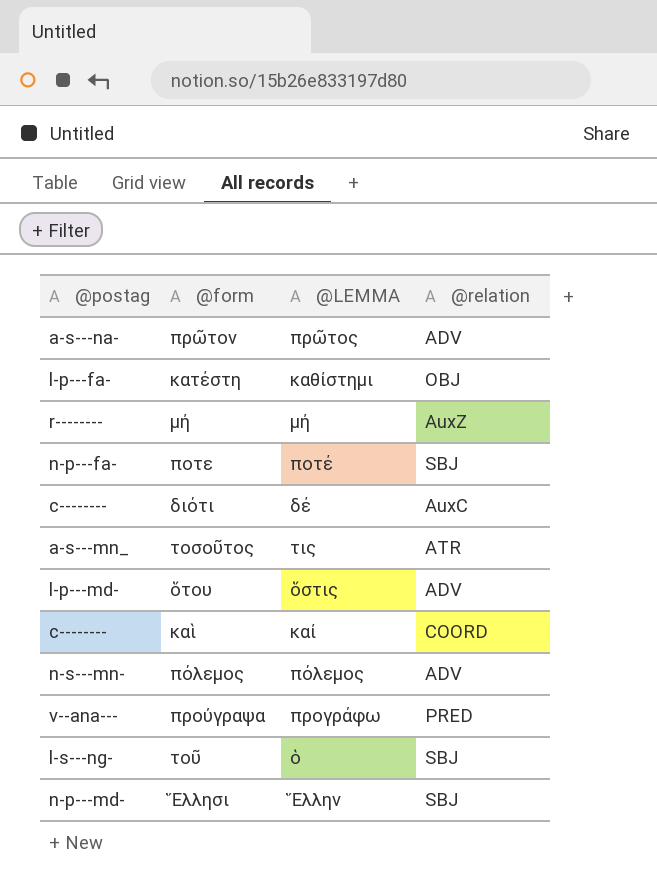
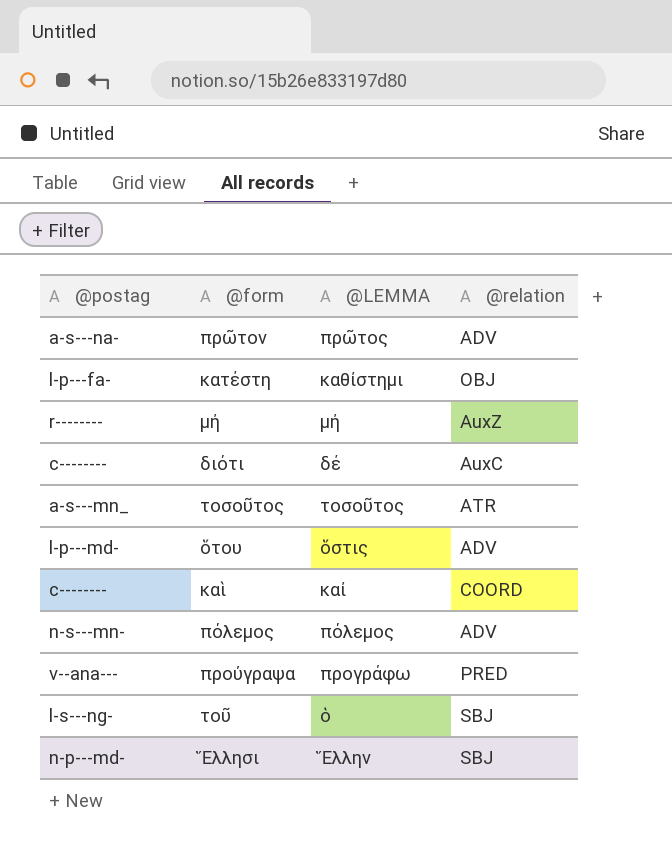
row ποτε: n-p---fa- | ποτέ | SBJ -> none
τοσοῦτος | @LEMMA: τις -> τοσοῦτος

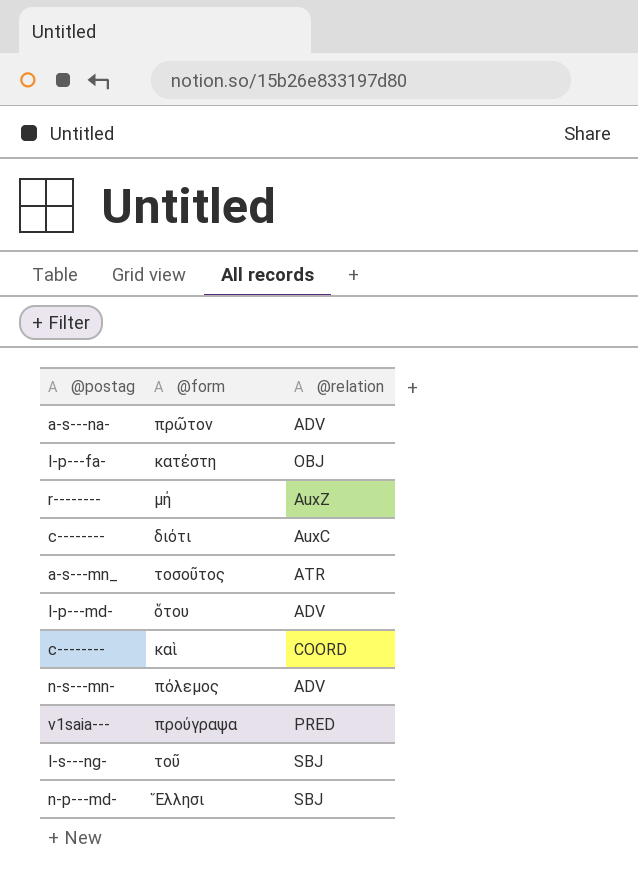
column @LEMMA | position: 3 -> none
προύγραψα | @postag: v--ana--- -> v1saia---

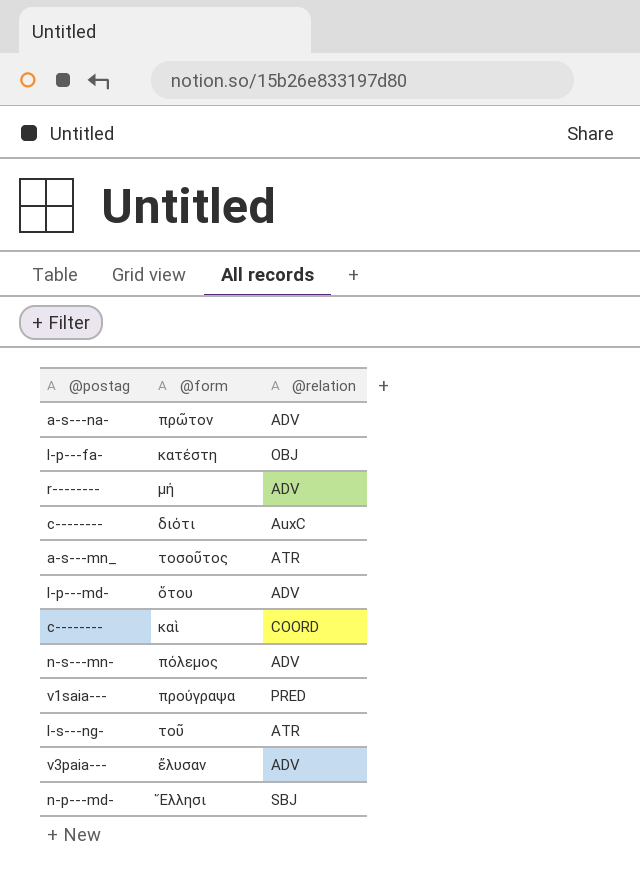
μή | @relation: AuxZ -> ADV
τοῦ | @relation: SBJ -> ATR
row ἔλυσαν: none -> v3paia--- | ADV

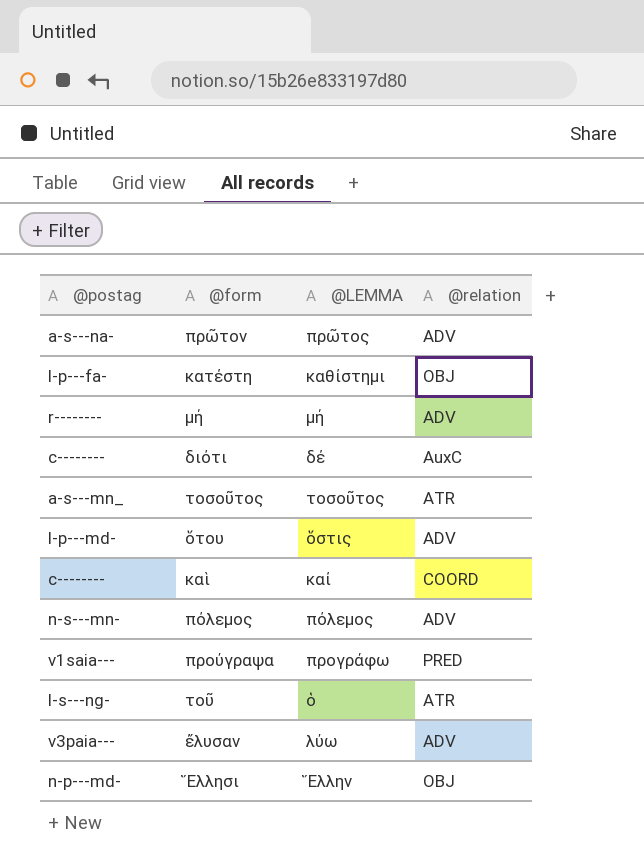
column @LEMMA | position: none -> 3
Ἕλλησι | @relation: SBJ -> OBJ

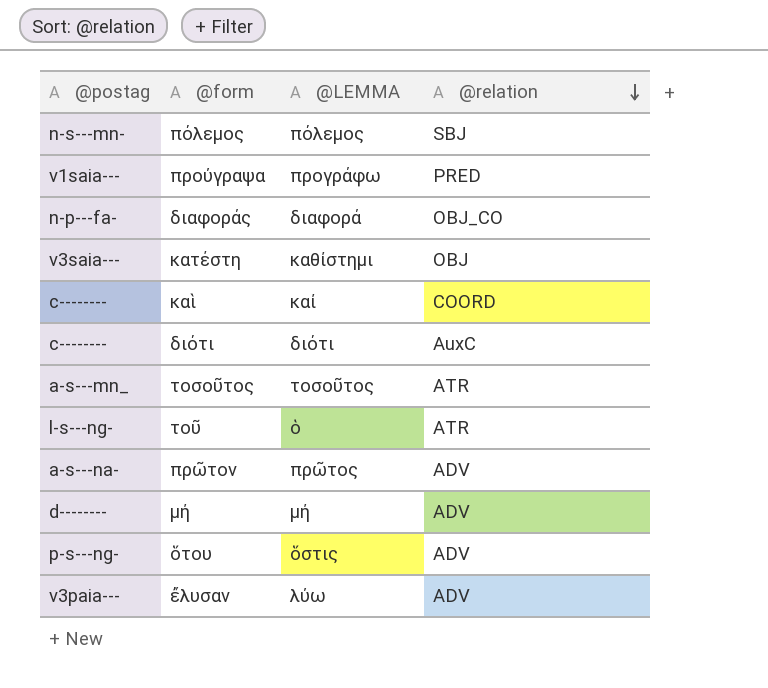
row order: none -> @relation descending
row Ἕλλησι: n-p---md- | Ἕλλην | OBJ -> none
πόλεμος | @relation: ADV -> SBJ
row διαφοράς: none -> n-p---fa- | διαφορά | OBJ_CO
κατέστη | @postag: l-p---fa- -> v3saia---
διότι | @LEMMA: δέ -> διότι
μή | @postag: r-------- -> d--------
ὅτου | @postag: l-p---md- -> p-s---ng-

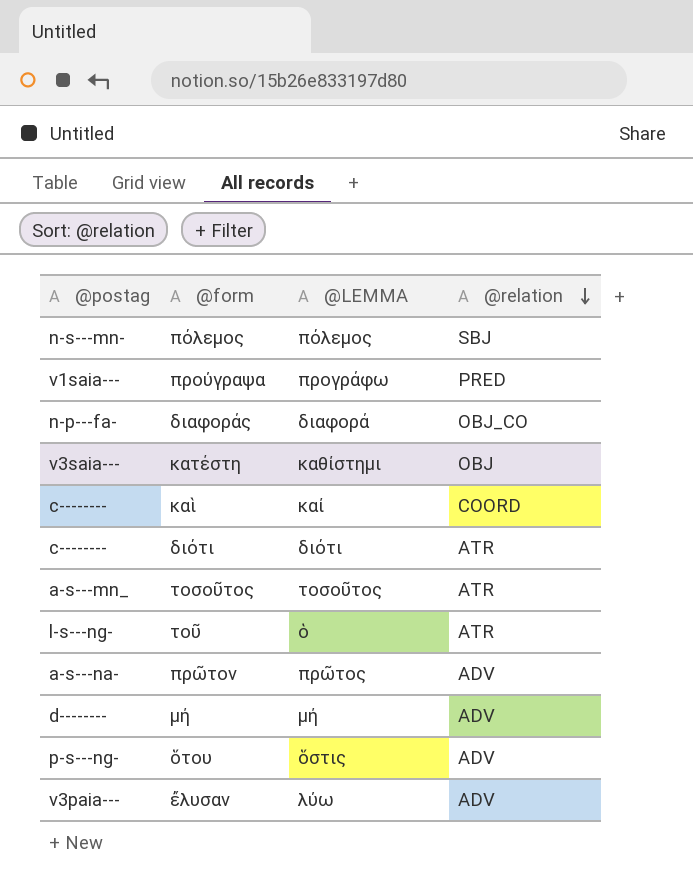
διότι | @relation: AuxC -> ATR

